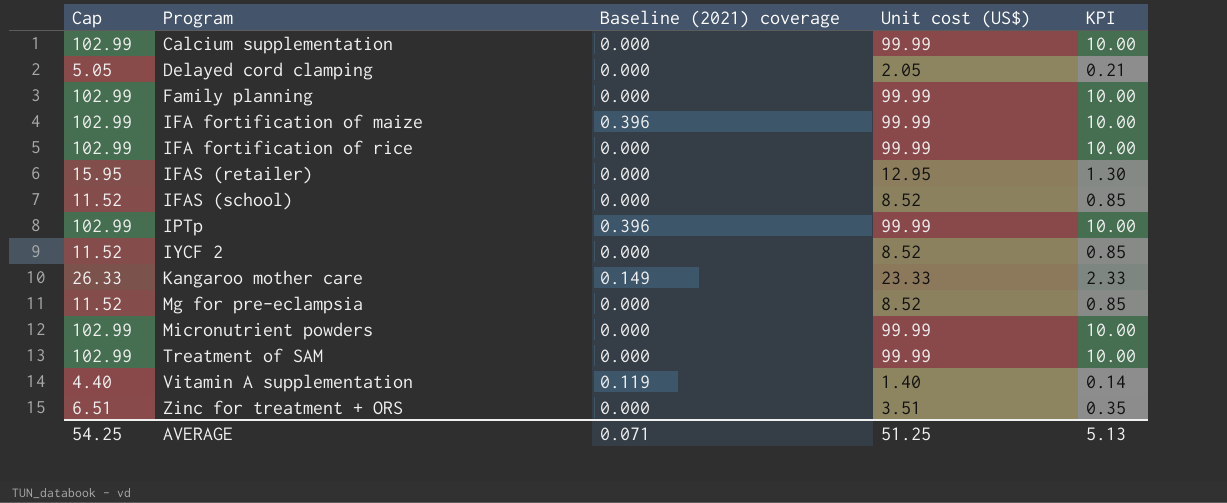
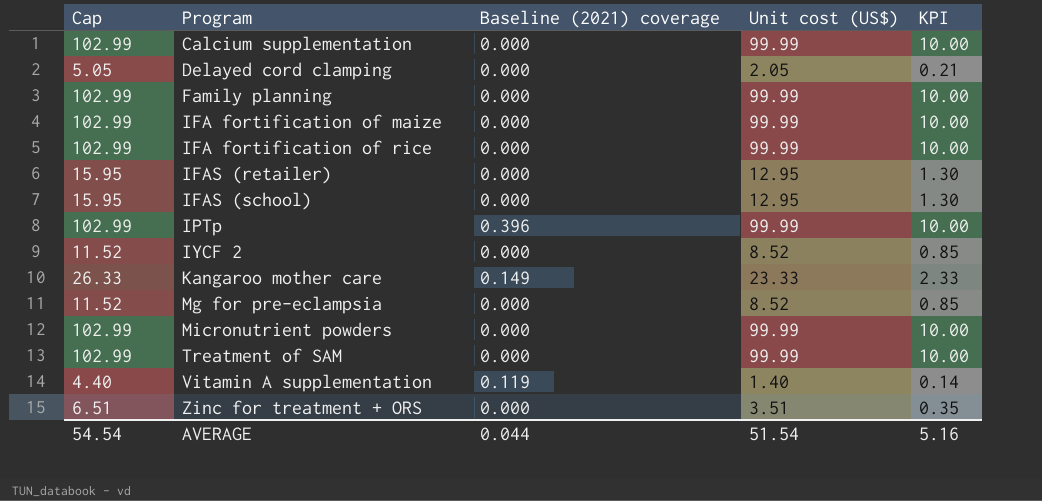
IFA fortification of maize | Baseline (2021) coverage: 0.396 -> 0.000
IFAS (school) | Cap: 11.52 -> 15.95
IFAS (school) | Unit cost (US$): 8.52 -> 12.95
IFAS (school) | KPI: 0.85 -> 1.30
AVERAGE | Cap: 54.25 -> 54.54
AVERAGE | Baseline (2021) coverage: 0.071 -> 0.044
AVERAGE | Unit cost (US$): 51.25 -> 51.54
AVERAGE | KPI: 5.13 -> 5.16

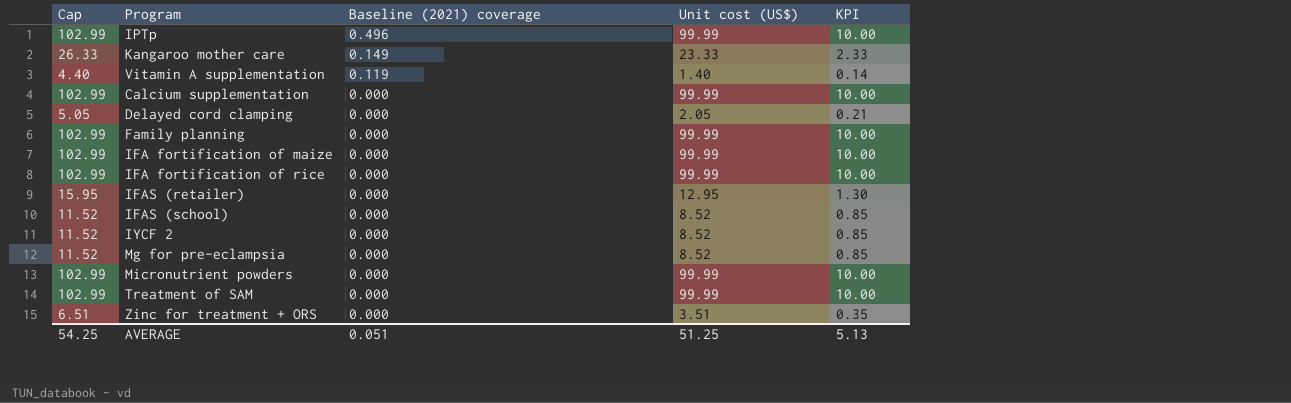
row order: Program ascending -> Baseline (2021) coverage descending
IPTp | Baseline (2021) coverage: 0.396 -> 0.496
IFAS (school) | Cap: 15.95 -> 11.52
IFAS (school) | Unit cost (US$): 12.95 -> 8.52
IFAS (school) | KPI: 1.30 -> 0.85
AVERAGE | Cap: 54.54 -> 54.25
AVERAGE | Baseline (2021) coverage: 0.044 -> 0.051
AVERAGE | Unit cost (US$): 51.54 -> 51.25
AVERAGE | KPI: 5.16 -> 5.13

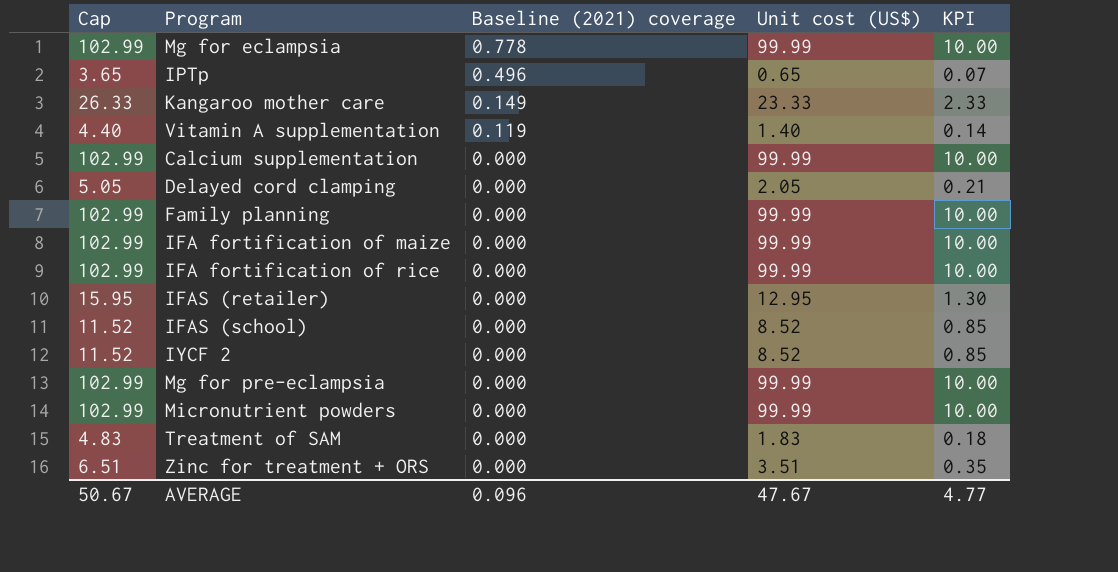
row Mg for eclampsia: none -> 102.99 | 0.778 | 99.99 | 10.00
IPTp | Cap: 102.99 -> 3.65
IPTp | Unit cost (US$): 99.99 -> 0.65
IPTp | KPI: 10.00 -> 0.07
Mg for pre-eclampsia | Cap: 11.52 -> 102.99
Mg for pre-eclampsia | Unit cost (US$): 8.52 -> 99.99
Mg for pre-eclampsia | KPI: 0.85 -> 10.00
Treatment of SAM | Cap: 102.99 -> 4.83
Treatment of SAM | Unit cost (US$): 99.99 -> 1.83
Treatment of SAM | KPI: 10.00 -> 0.18
AVERAGE | Cap: 54.25 -> 50.67
AVERAGE | Baseline (2021) coverage: 0.051 -> 0.096
AVERAGE | Unit cost (US$): 51.25 -> 47.67
AVERAGE | KPI: 5.13 -> 4.77

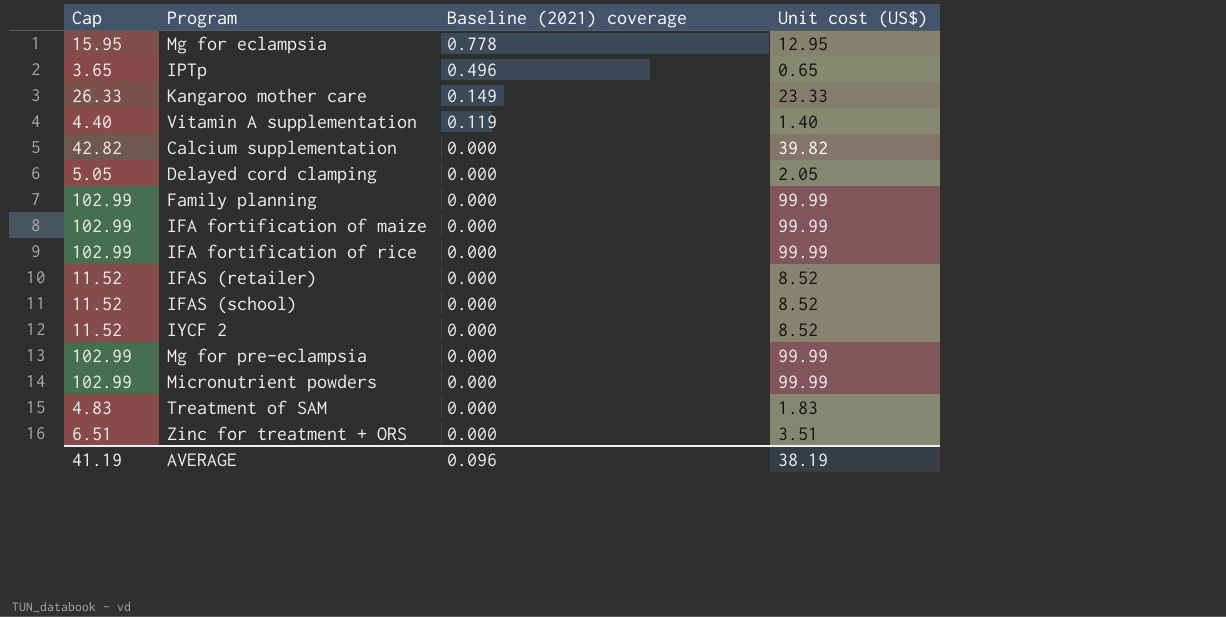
column KPI | formula: [Unit cost (US$)] * 0.1 -> none
Mg for eclampsia | Cap: 102.99 -> 15.95
Mg for eclampsia | Unit cost (US$): 99.99 -> 12.95
Calcium supplementation | Cap: 102.99 -> 42.82
Calcium supplementation | Unit cost (US$): 99.99 -> 39.82
IFAS (retailer) | Cap: 15.95 -> 11.52
IFAS (retailer) | Unit cost (US$): 12.95 -> 8.52
AVERAGE | Cap: 50.67 -> 41.19
AVERAGE | Unit cost (US$): 47.67 -> 38.19

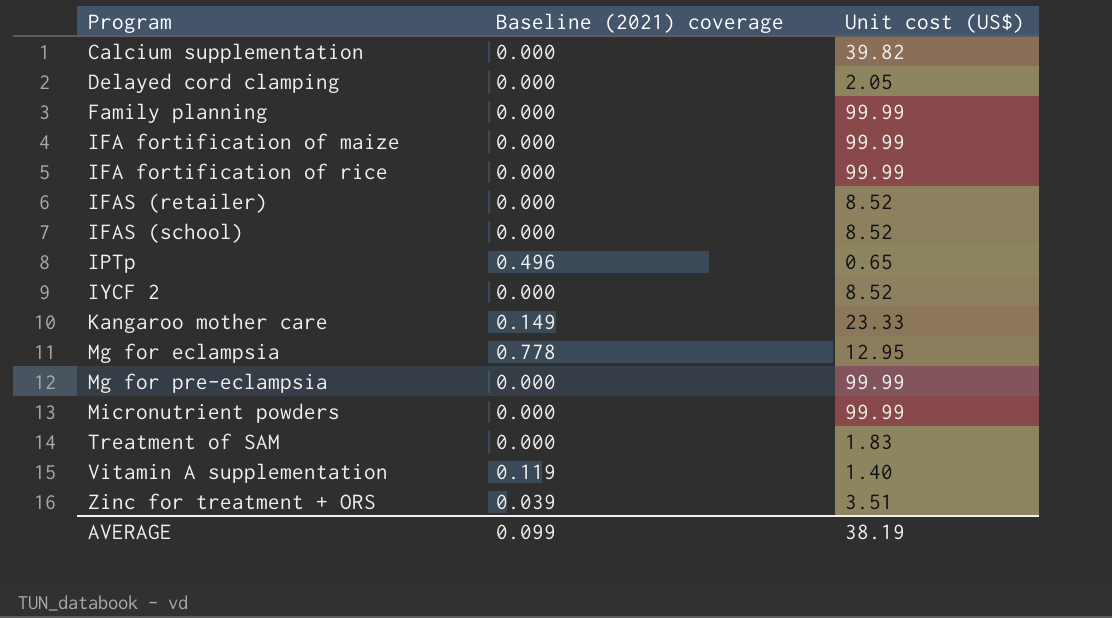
row order: Baseline (2021) coverage descending -> Program ascending
column Cap | formula: [Unit cost (US$)] + 3 -> none
Zinc for treatment + ORS | Baseline (2021) coverage: 0.000 -> 0.039
AVERAGE | Baseline (2021) coverage: 0.096 -> 0.099

